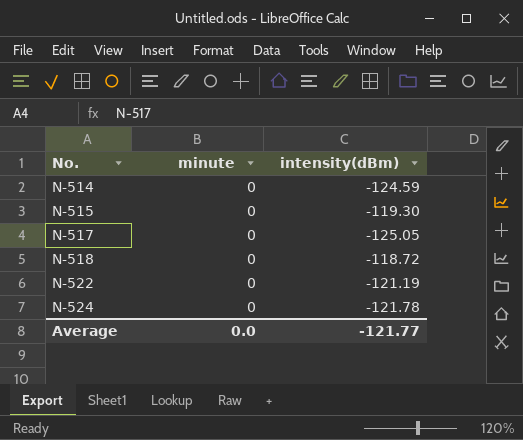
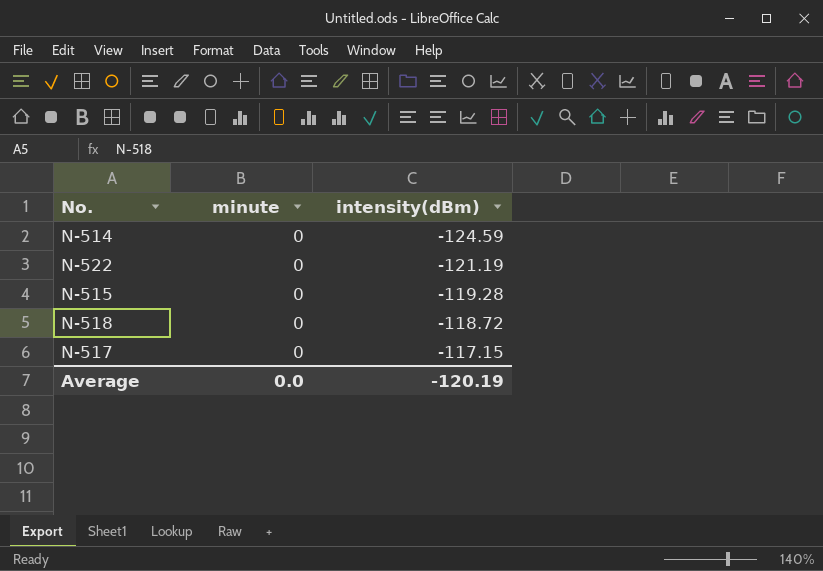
row order: No. ascending -> intensity(dBm) ascending
row N-524: 0 | -121.78 -> none
N-515 | intensity(dBm): -119.30 -> -119.28
N-517 | intensity(dBm): -125.05 -> -117.15
Average | intensity(dBm): -121.77 -> -120.19

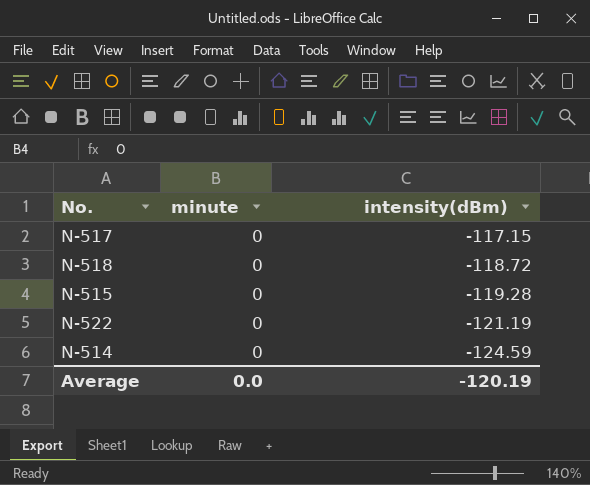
row order: intensity(dBm) ascending -> intensity(dBm) descending

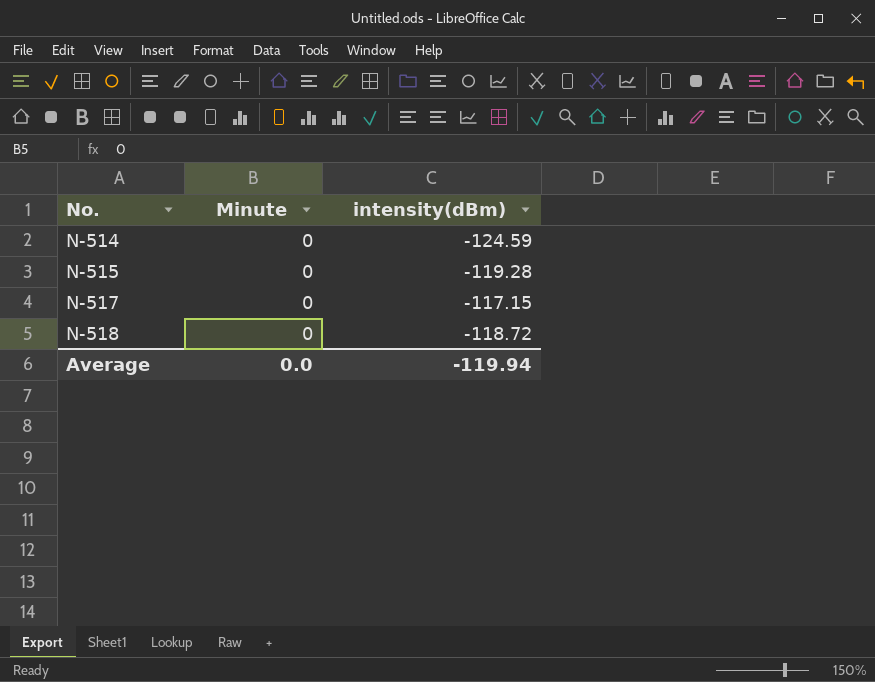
row order: intensity(dBm) descending -> No. ascending
column name: minute -> Minute
row N-522: 0 | -121.19 -> none
Average | intensity(dBm): -120.19 -> -119.94

